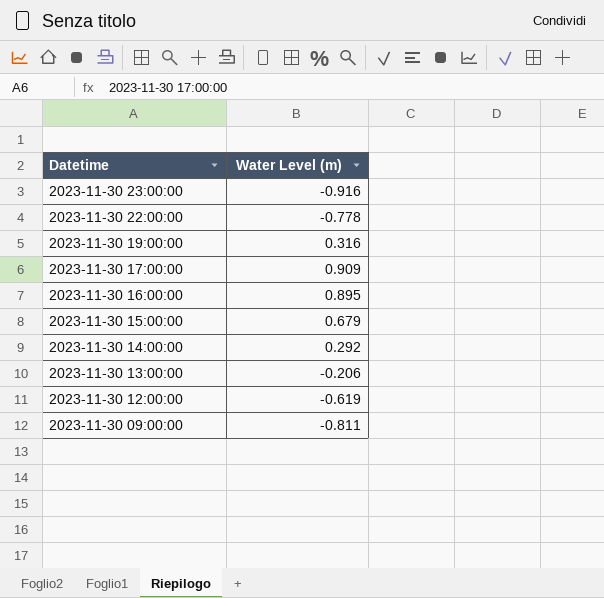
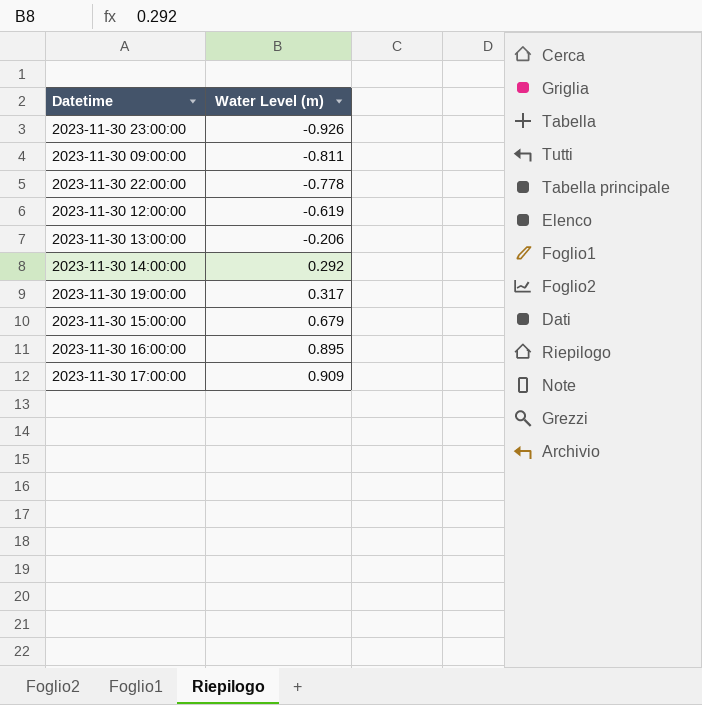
row order: Datetime descending -> Water Level (m) ascending
2023-11-30 23:00:00 | Water Level (m): -0.916 -> -0.926
2023-11-30 19:00:00 | Water Level (m): 0.316 -> 0.317

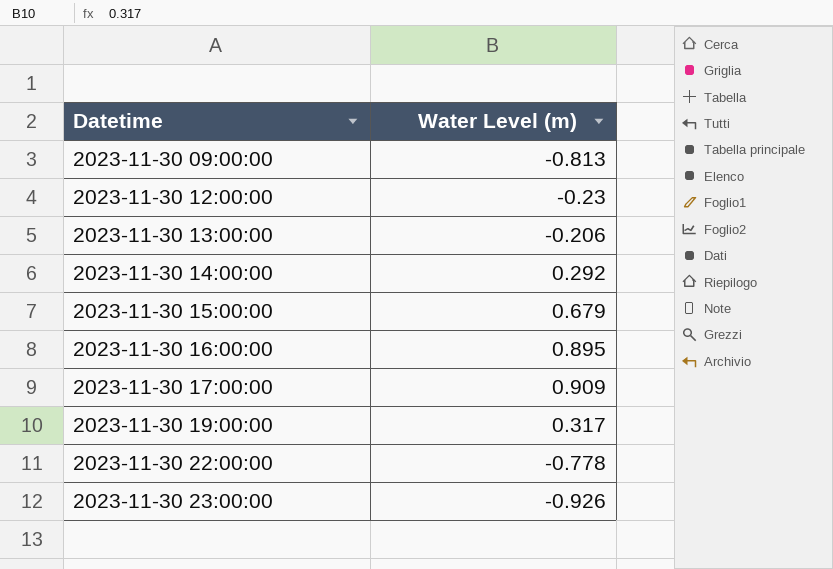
row order: Water Level (m) ascending -> Datetime ascending
2023-11-30 09:00:00 | Water Level (m): -0.811 -> -0.813
2023-11-30 12:00:00 | Water Level (m): -0.619 -> -0.23

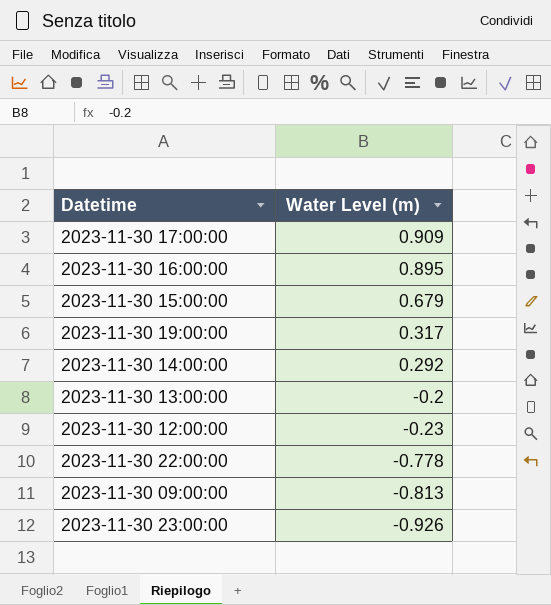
row order: Datetime ascending -> Water Level (m) descending
2023-11-30 13:00:00 | Water Level (m): -0.206 -> -0.2

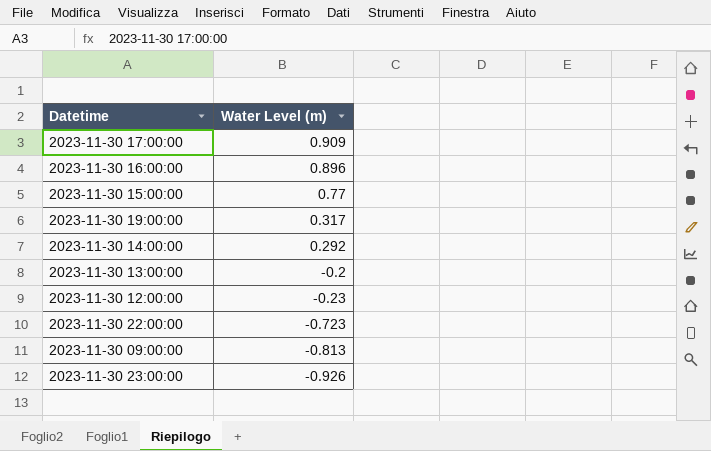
2023-11-30 16:00:00 | Water Level (m): 0.895 -> 0.896
2023-11-30 15:00:00 | Water Level (m): 0.679 -> 0.77
2023-11-30 22:00:00 | Water Level (m): -0.778 -> -0.723

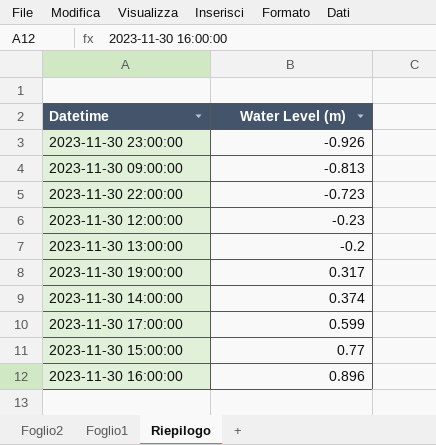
row order: Water Level (m) descending -> Water Level (m) ascending
2023-11-30 14:00:00 | Water Level (m): 0.292 -> 0.374
2023-11-30 17:00:00 | Water Level (m): 0.909 -> 0.599

